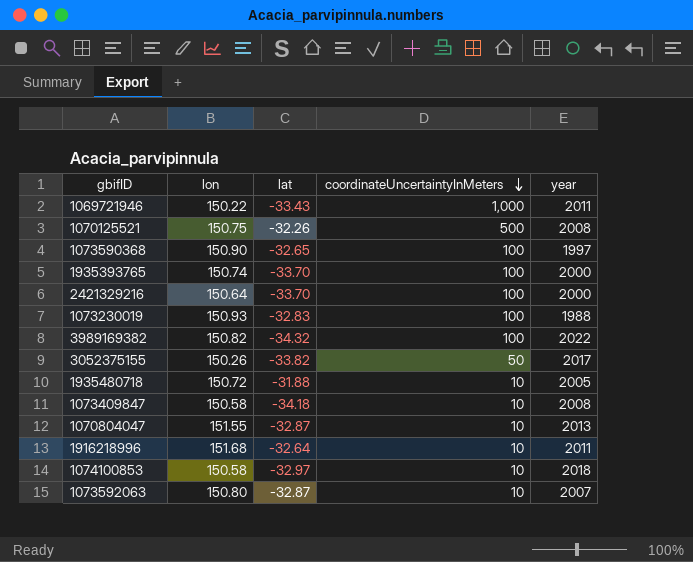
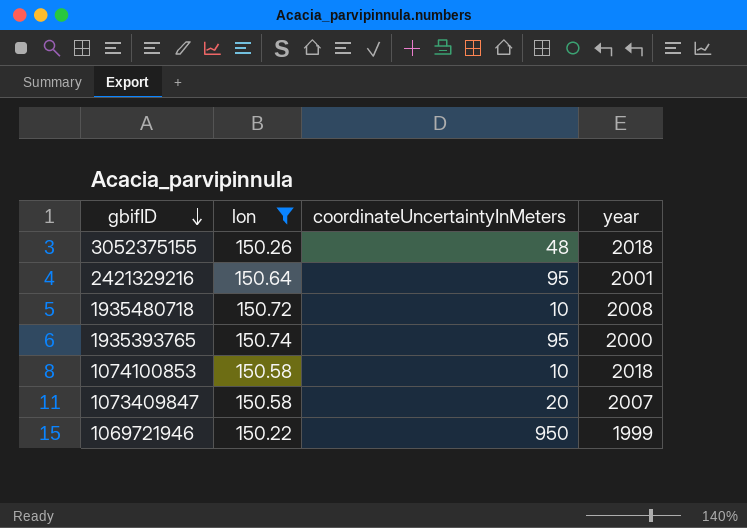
filter: none -> lon <= 150.74
row order: coordinateUncertaintyInMeters descending -> gbifID descending
column lat | position: 3 -> none
3052375155 | coordinateUncertaintyInMeters: 50 -> 48
3052375155 | year: 2017 -> 2018
2421329216 | coordinateUncertaintyInMeters: 100 -> 95
2421329216 | year: 2000 -> 2001
1935480718 | year: 2005 -> 2008
1935393765 | coordinateUncertaintyInMeters: 100 -> 95
1073409847 | coordinateUncertaintyInMeters: 10 -> 20
1073409847 | year: 2008 -> 2007
1069721946 | coordinateUncertaintyInMeters: 1,000 -> 950
1069721946 | year: 2011 -> 1999

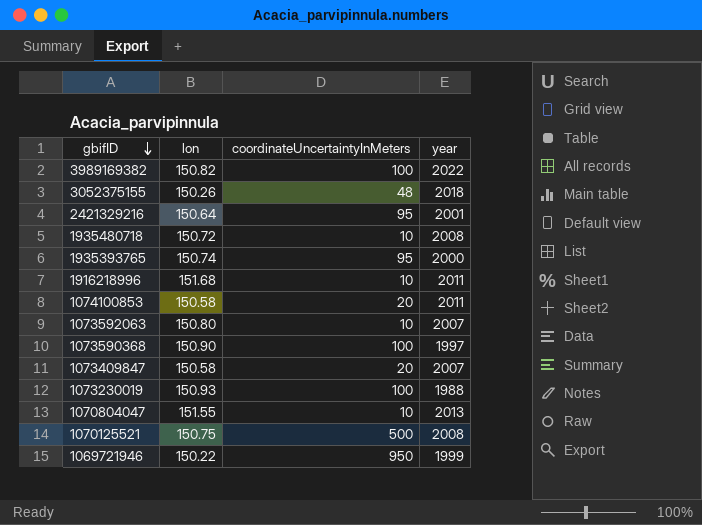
filter: lon <= 150.74 -> none
1074100853 | coordinateUncertaintyInMeters: 10 -> 20
1074100853 | year: 2018 -> 2011

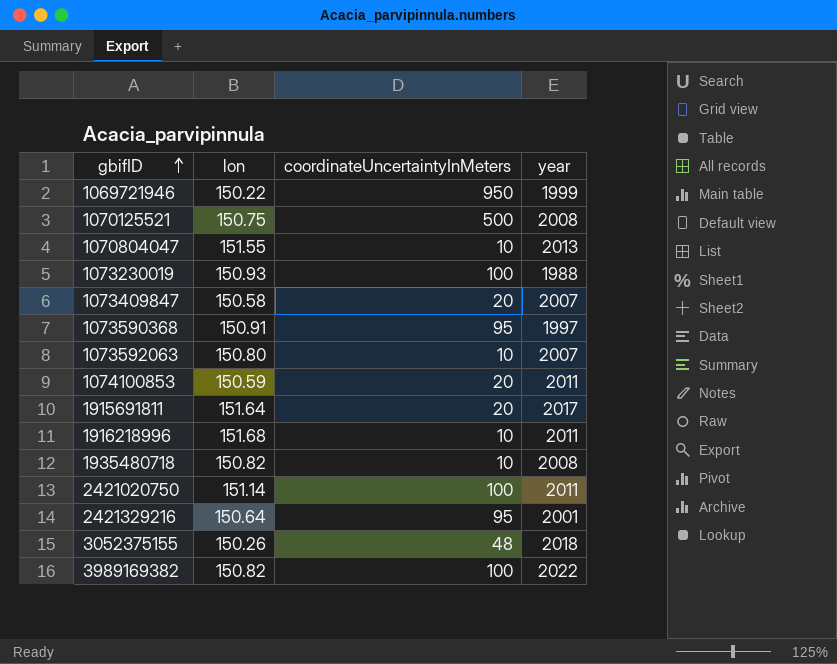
row order: gbifID descending -> gbifID ascending
row 1935393765: 150.74 | 95 | 2000 -> none
1073590368 | lon: 150.90 -> 150.91
1073590368 | coordinateUncertaintyInMeters: 100 -> 95
1074100853 | lon: 150.58 -> 150.59
row 1915691811: none -> 151.64 | 20 | 2017
1935480718 | lon: 150.72 -> 150.82
row 2421020750: none -> 151.14 | 100 | 2011

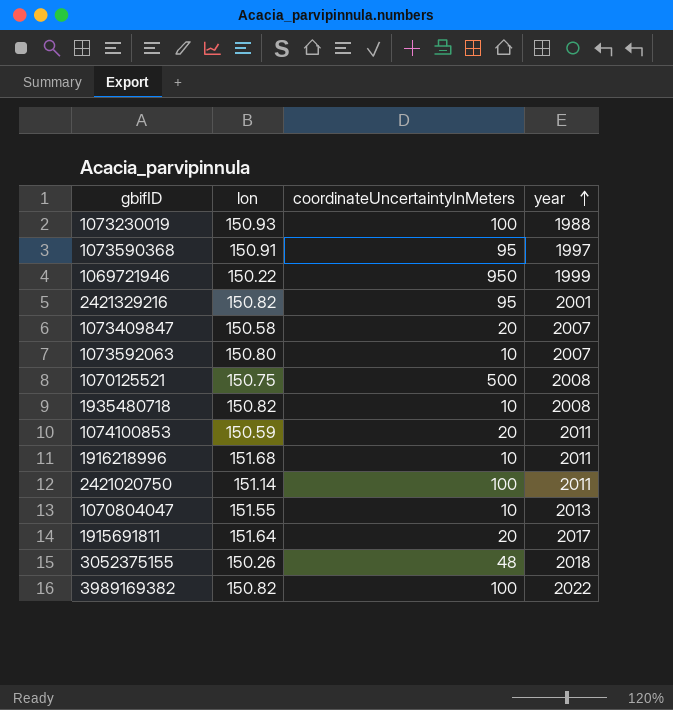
row order: gbifID ascending -> year ascending
2421329216 | lon: 150.64 -> 150.82

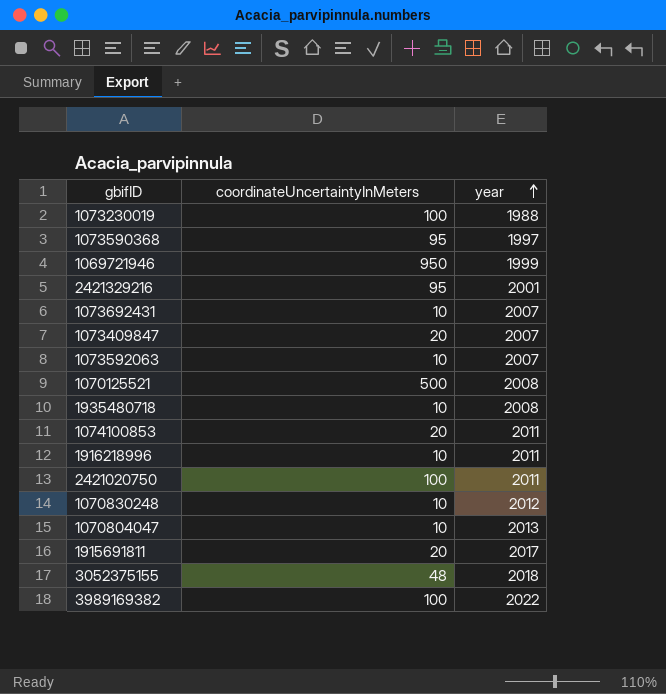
column lon | position: 2 -> none
row 1073692431: none -> 10 | 2007
row 1070830248: none -> 10 | 2012

